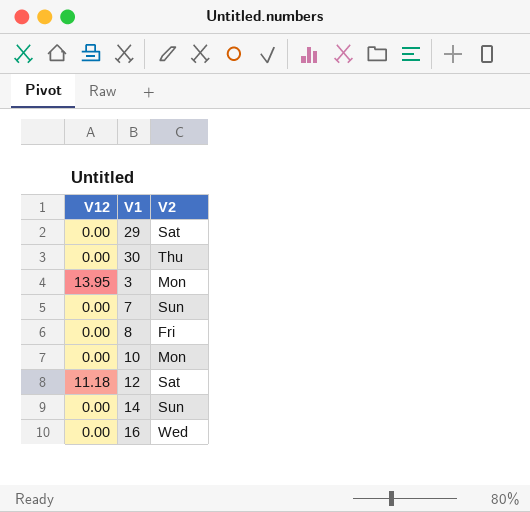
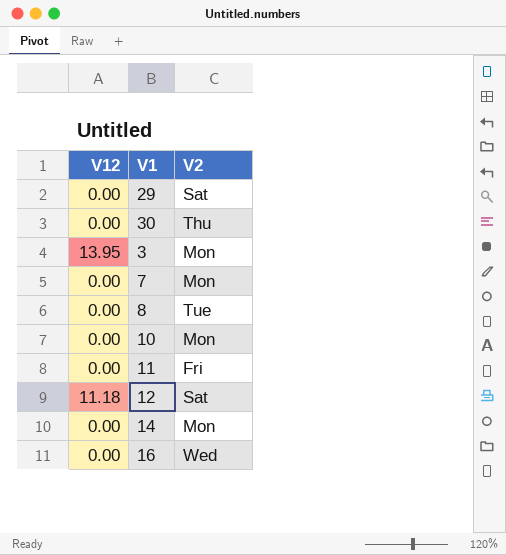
7 | V2: Sun -> Mon
8 | V2: Fri -> Tue
row 11: none -> 0.00 | Fri
14 | V2: Sun -> Mon

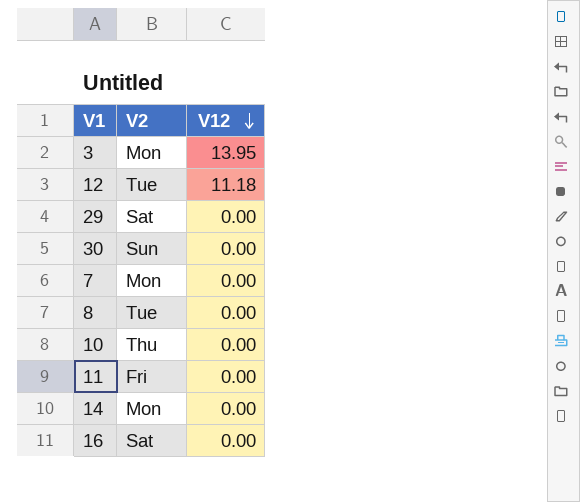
row order: none -> V12 descending
column V12 | position: 1 -> 3
12 | V2: Sat -> Tue
30 | V2: Thu -> Sun
10 | V2: Mon -> Thu
16 | V2: Wed -> Sat

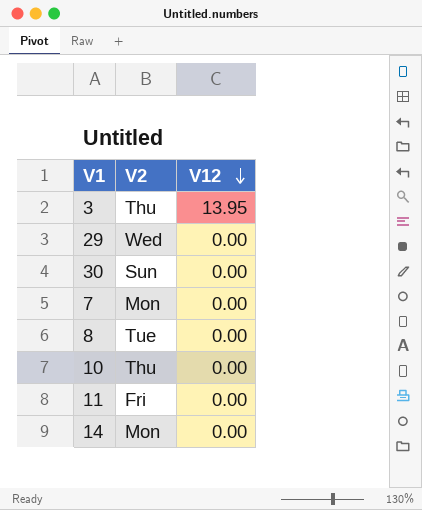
row 12: Tue | 11.18 -> none
row 16: Sat | 0.00 -> none
3 | V2: Mon -> Thu
29 | V2: Sat -> Wed

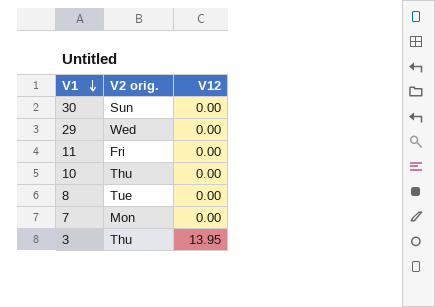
row order: V12 descending -> V1 descending
column name: V2 -> V2 orig.
row 14: Mon | 0.00 -> none

